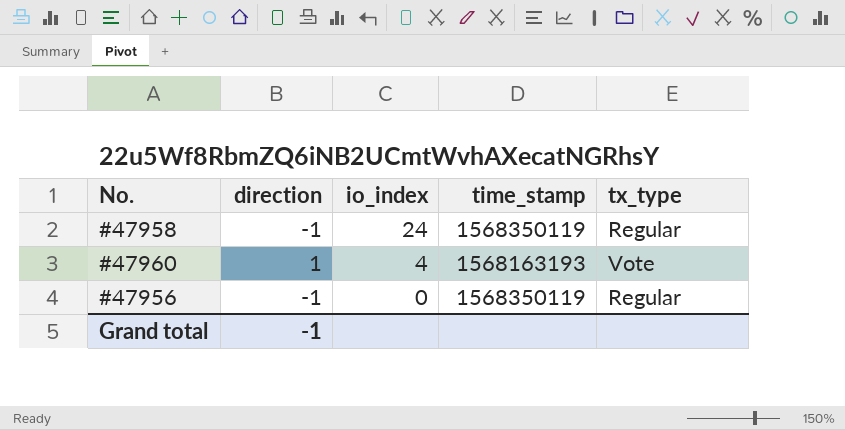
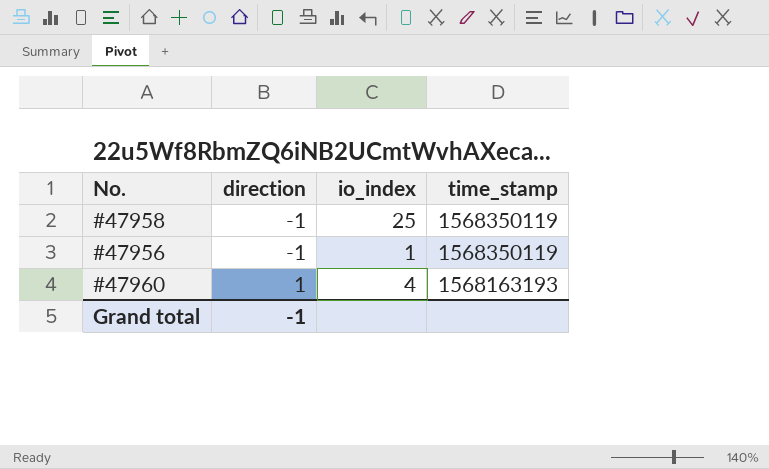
row order: io_index descending -> direction ascending
column tx_type | position: 5 -> none
#47958 | io_index: 24 -> 25
#47956 | io_index: 0 -> 1

